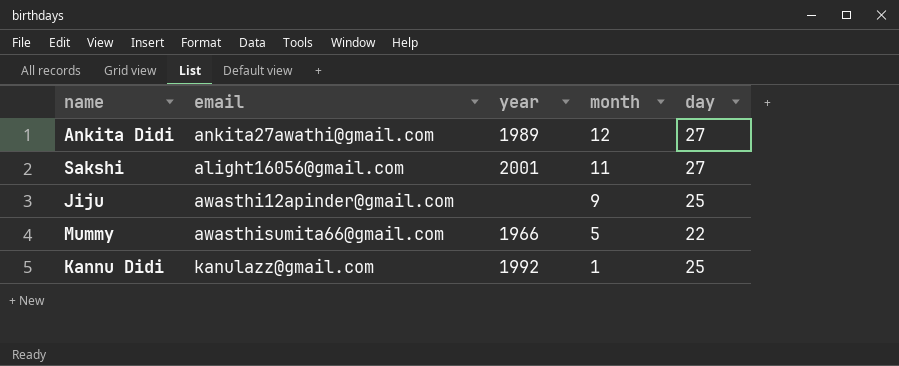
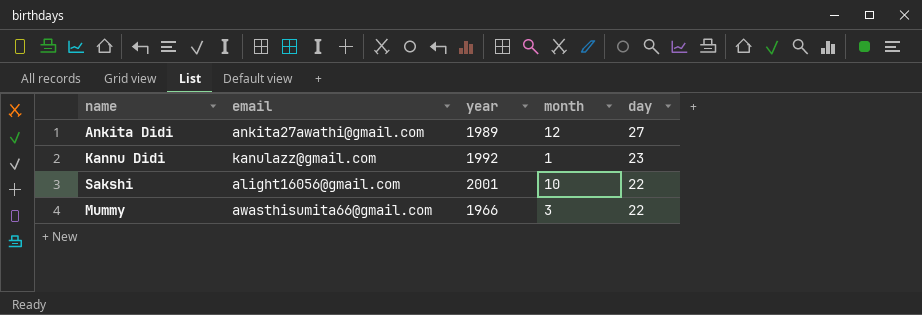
row order: month descending -> day descending
row Jiju: awasthi12apinder@gmail.com | none | 9 | 25 -> none
Kannu Didi | day: 25 -> 23
Sakshi | month: 11 -> 10
Sakshi | day: 27 -> 22
Mummy | month: 5 -> 3

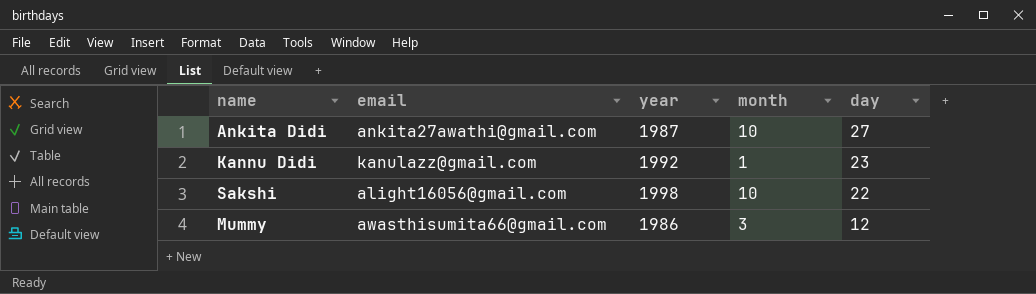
Ankita Didi | year: 1989 -> 1987
Ankita Didi | month: 12 -> 10
Sakshi | year: 2001 -> 1998
Mummy | year: 1966 -> 1986
Mummy | day: 22 -> 12

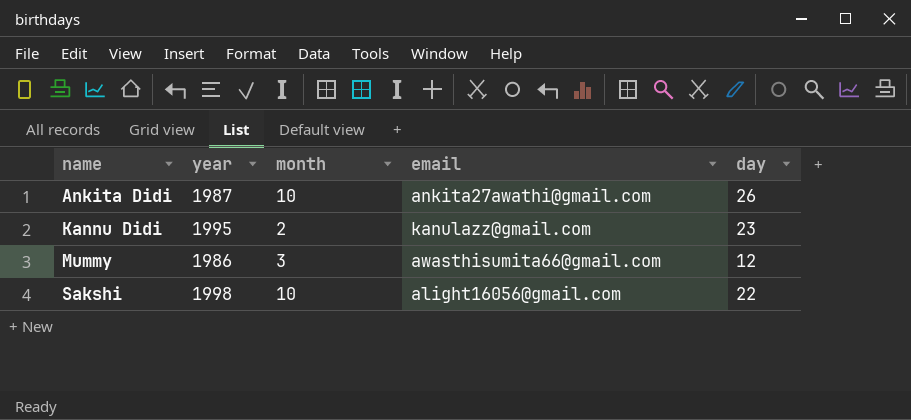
row order: day descending -> name ascending
column email | position: 2 -> 4
Ankita Didi | day: 27 -> 26
Kannu Didi | year: 1992 -> 1995
Kannu Didi | month: 1 -> 2

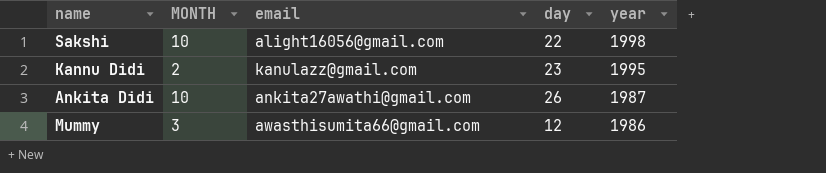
row order: name ascending -> year descending
column name: month -> MONTH
column year | position: 2 -> 5

